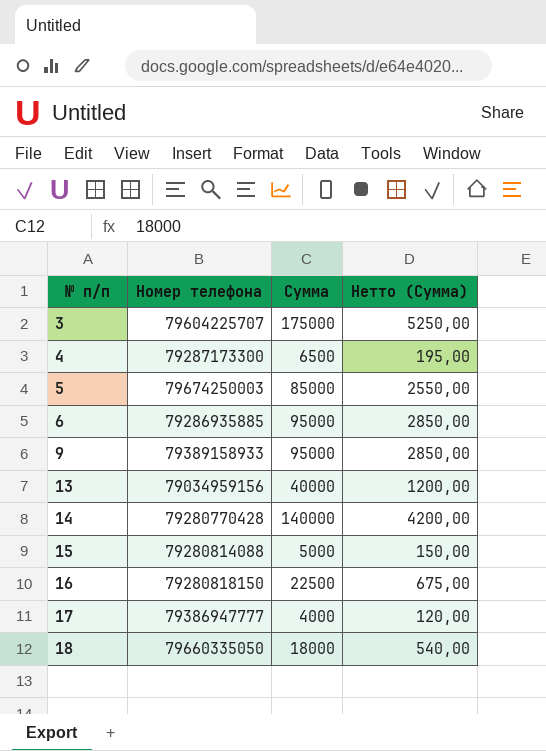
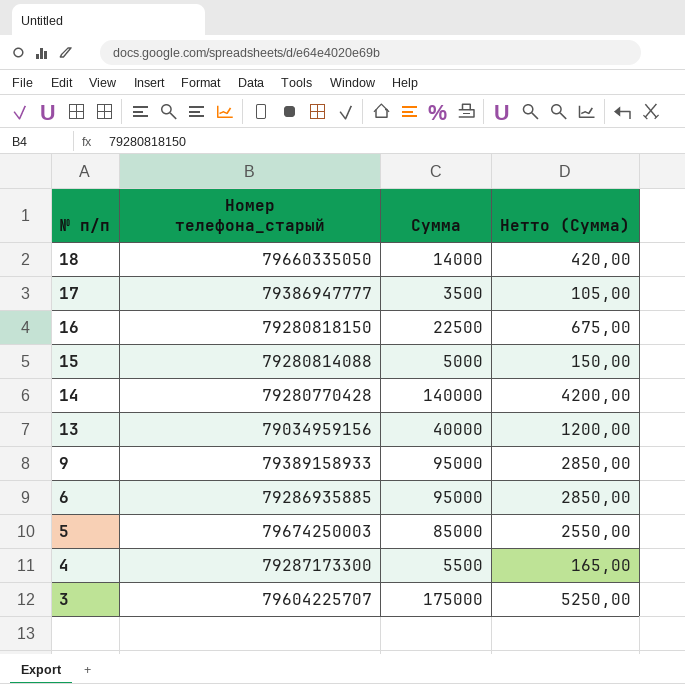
row order: № п/п ascending -> № п/п descending
column name: Номер телефона -> Номер телефона_старый
18 | Сумма: 18000 -> 14000
18 | Нетто (Сумма): 540,00 -> 420,00
17 | Сумма: 4000 -> 3500
17 | Нетто (Сумма): 120,00 -> 105,00
4 | Сумма: 6500 -> 5500
4 | Нетто (Сумма): 195,00 -> 165,00

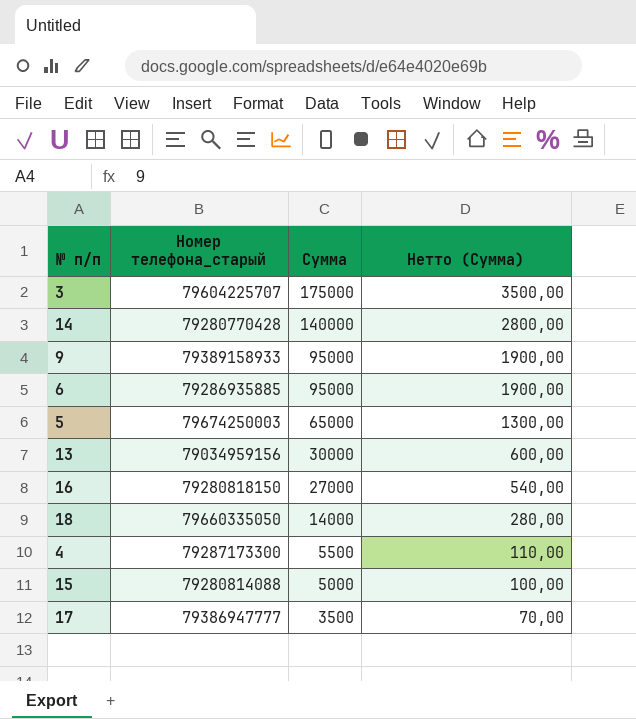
row order: № п/п descending -> Сумма descending
column Нетто (Сумма) | formula: [Сумма] * 0,03 -> [Сумма] * 0,02
5 | Сумма: 85000 -> 65000
13 | Сумма: 40000 -> 30000
16 | Сумма: 22500 -> 27000

